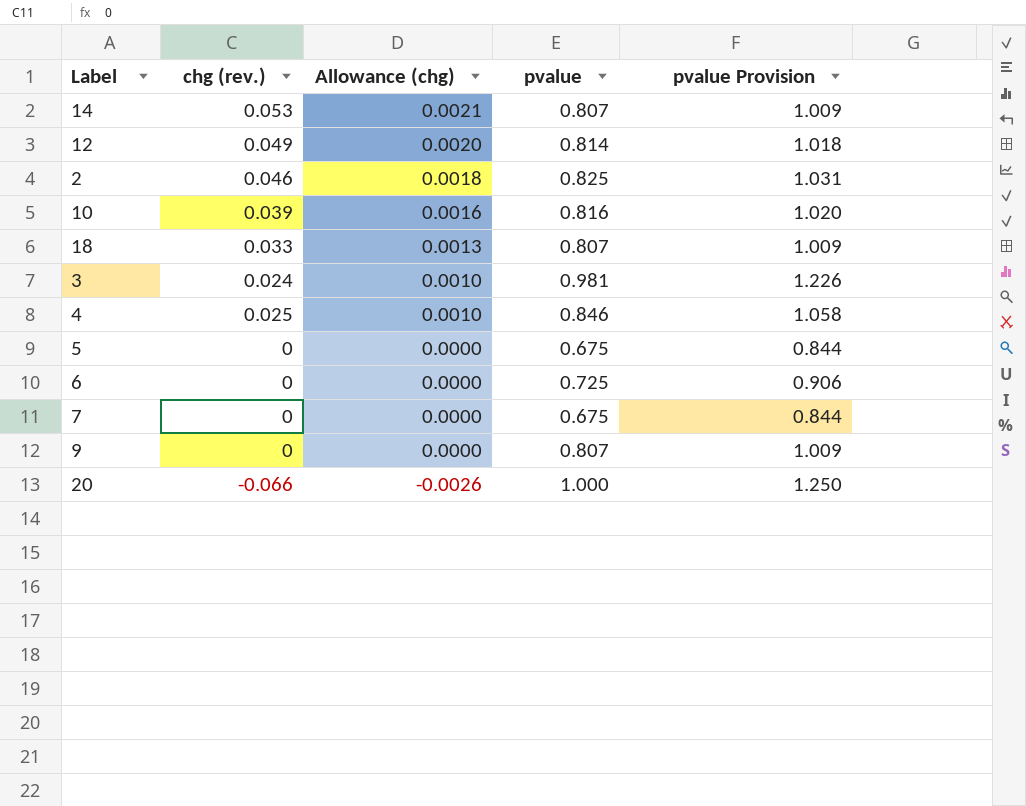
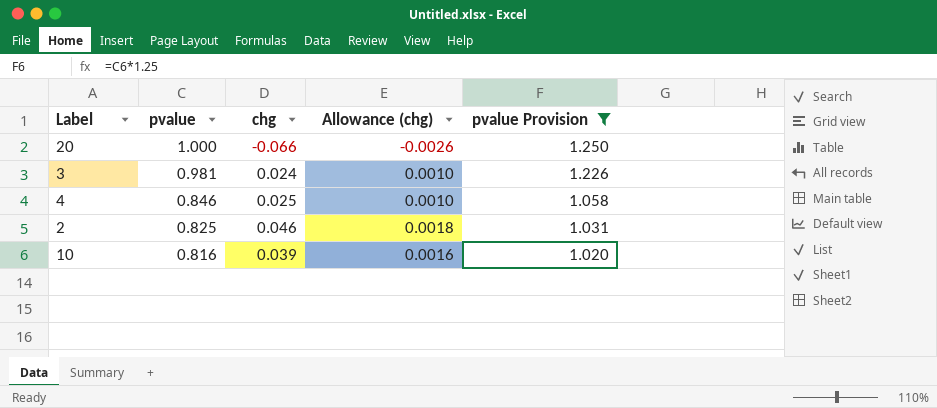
filter: none -> pvalue Provision >= 1.020
row order: Allowance (chg) descending -> pvalue descending
column pvalue | position: 4 -> 2
column name: chg (rev.) -> chg

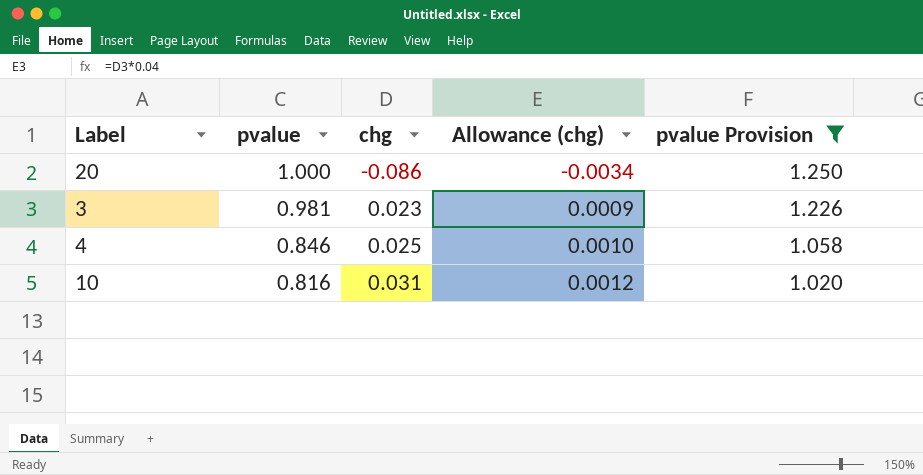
row 2: 0.825 | 0.046 | 0.0018 | 1.031 -> none
20 | chg: -0.066 -> -0.086
20 | Allowance (chg): -0.0026 -> -0.0034
3 | chg: 0.024 -> 0.023
3 | Allowance (chg): 0.0010 -> 0.0009
10 | chg: 0.039 -> 0.031
10 | Allowance (chg): 0.0016 -> 0.0012

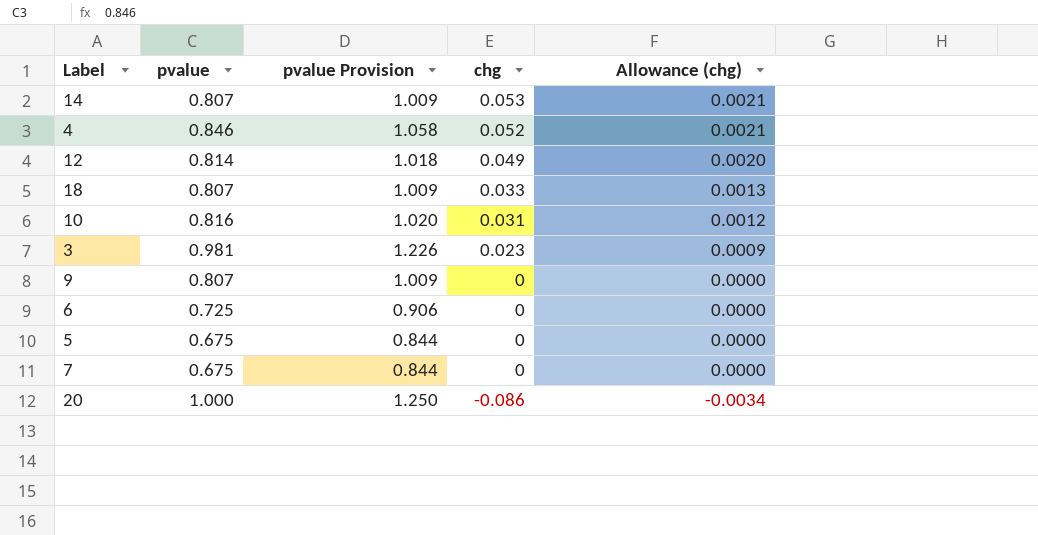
filter: pvalue Provision >= 1.020 -> none
row order: pvalue descending -> chg descending
column pvalue Provision | position: 5 -> 3
4 | chg: 0.025 -> 0.052
4 | Allowance (chg): 0.0010 -> 0.0021

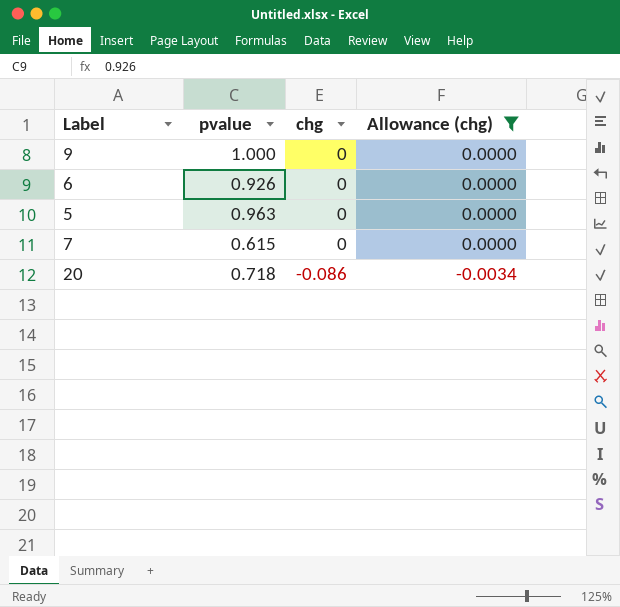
filter: none -> Allowance (chg) <= 0.0000
column pvalue Provision | formula: [pvalue] * 1.25 -> none
9 | pvalue: 0.807 -> 1.000
6 | pvalue: 0.725 -> 0.926
5 | pvalue: 0.675 -> 0.963
7 | pvalue: 0.675 -> 0.615
20 | pvalue: 1.000 -> 0.718

